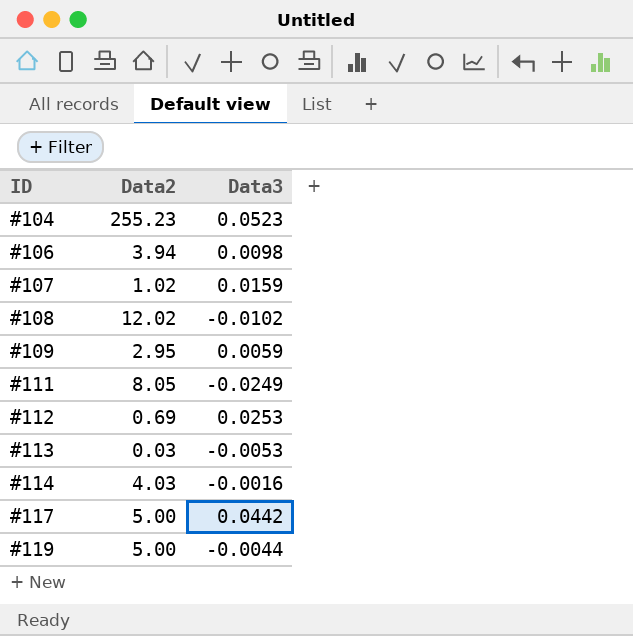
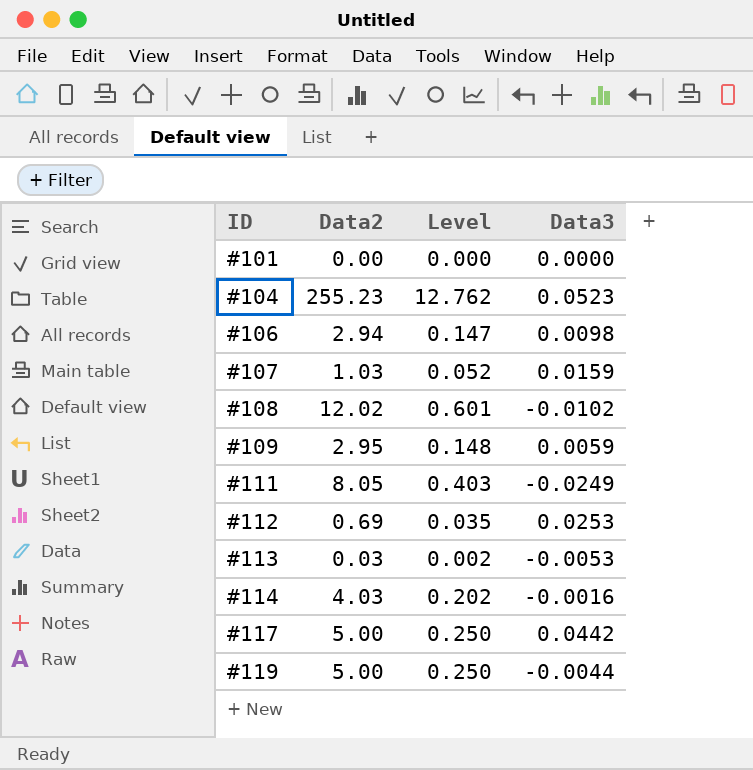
column Level | formula: none -> [Data2] * 0.05
row #101: none -> 0.00 | 0.000 | 0.0000
#106 | Data2: 3.94 -> 2.94
#107 | Data2: 1.02 -> 1.03

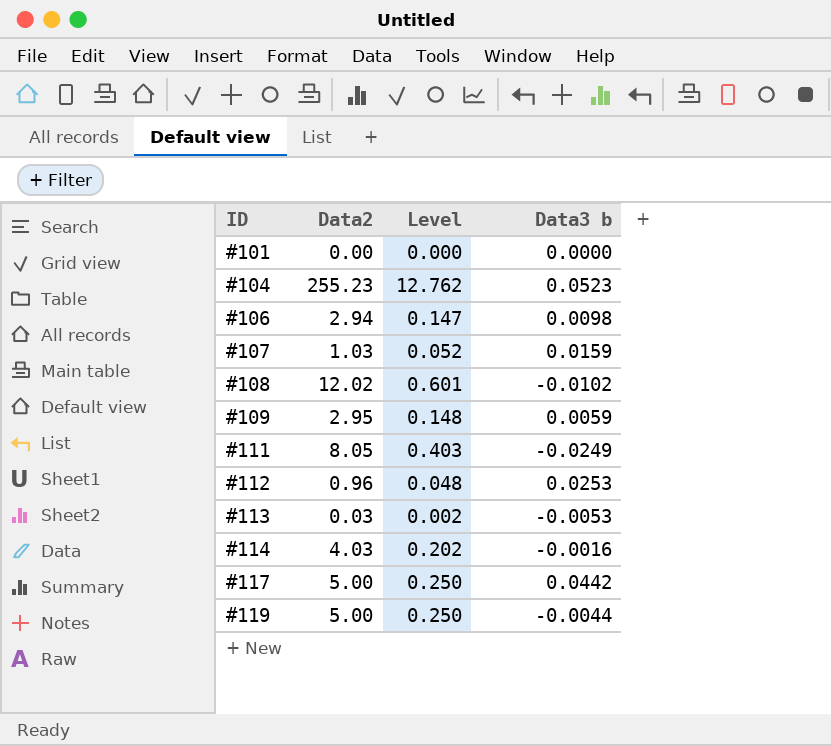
column name: Data3 -> Data3 b
#112 | Data2: 0.69 -> 0.96
#112 | Level: 0.035 -> 0.048

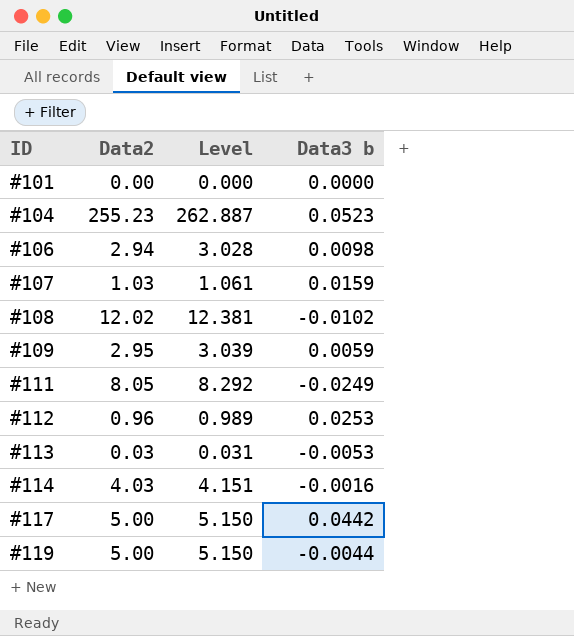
column Level | formula: [Data2] * 0.05 -> [Data2] * 1.03

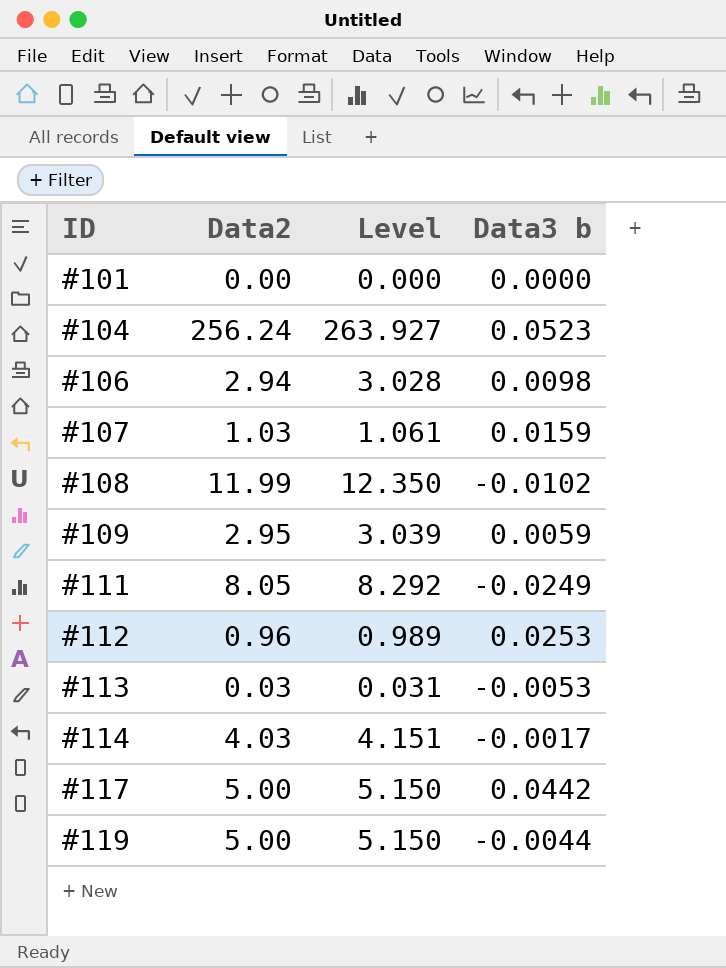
#104 | Data2: 255.23 -> 256.24
#104 | Level: 262.887 -> 263.927
#108 | Data2: 12.02 -> 11.99
#108 | Level: 12.381 -> 12.350
#114 | Data3 b: -0.0016 -> -0.0017

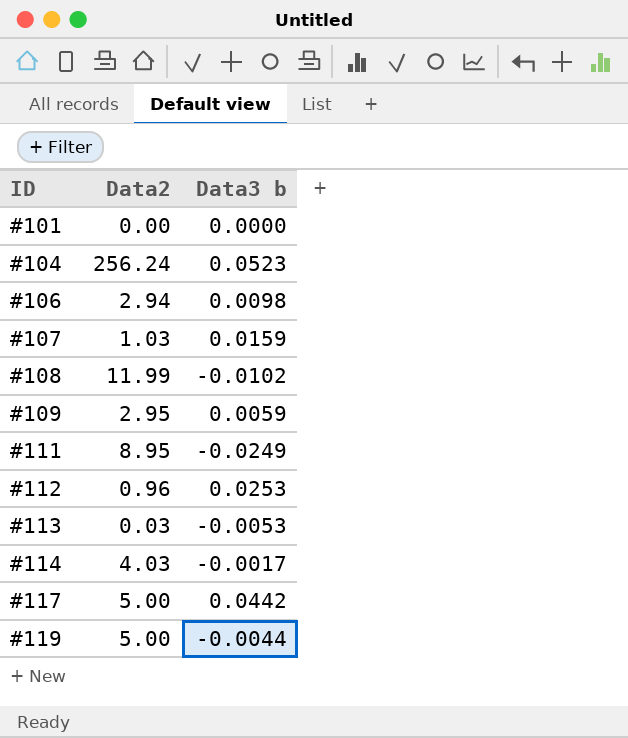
column Level | formula: [Data2] * 1.03 -> none
#111 | Data2: 8.05 -> 8.95

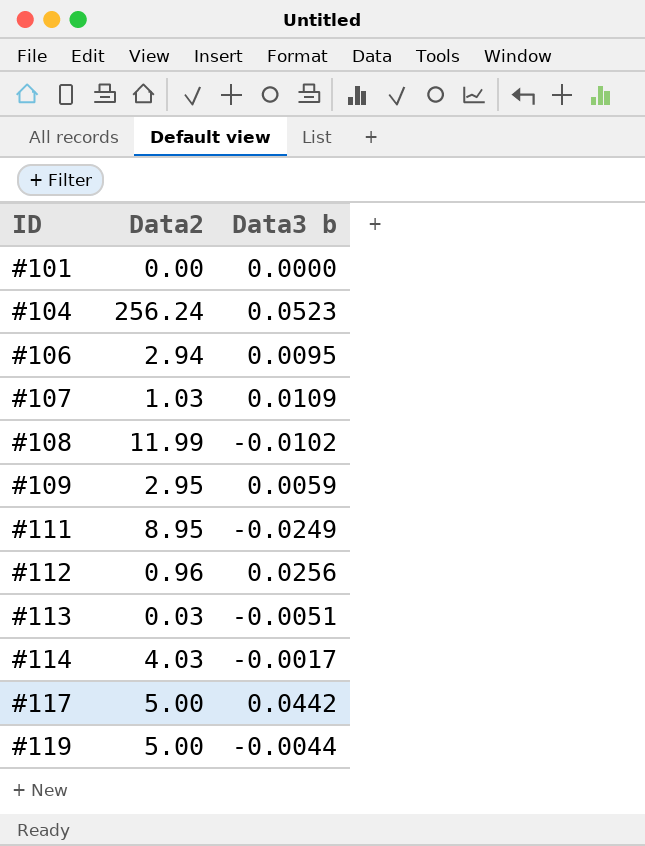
#106 | Data3 b: 0.0098 -> 0.0095
#107 | Data3 b: 0.0159 -> 0.0109
#112 | Data3 b: 0.0253 -> 0.0256
#113 | Data3 b: -0.0053 -> -0.0051

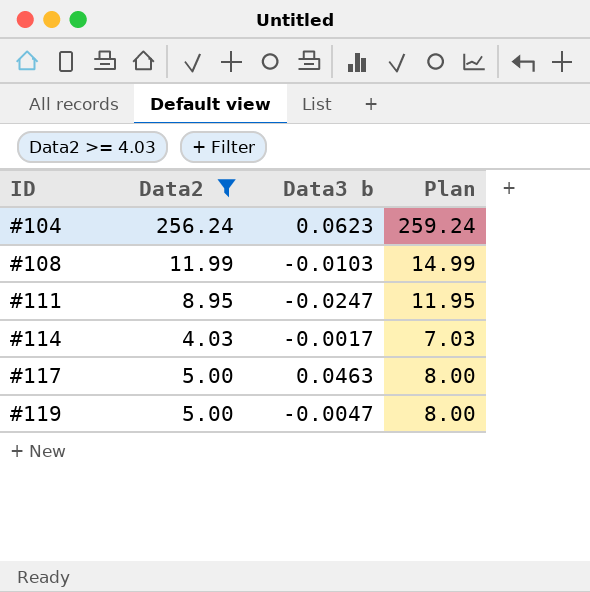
filter: none -> Data2 >= 4.03
column Plan | formula: none -> [Data2] + 3
#104 | Data3 b: 0.0523 -> 0.0623
#108 | Data3 b: -0.0102 -> -0.0103
#111 | Data3 b: -0.0249 -> -0.0247
#117 | Data3 b: 0.0442 -> 0.0463
#119 | Data3 b: -0.0044 -> -0.0047

